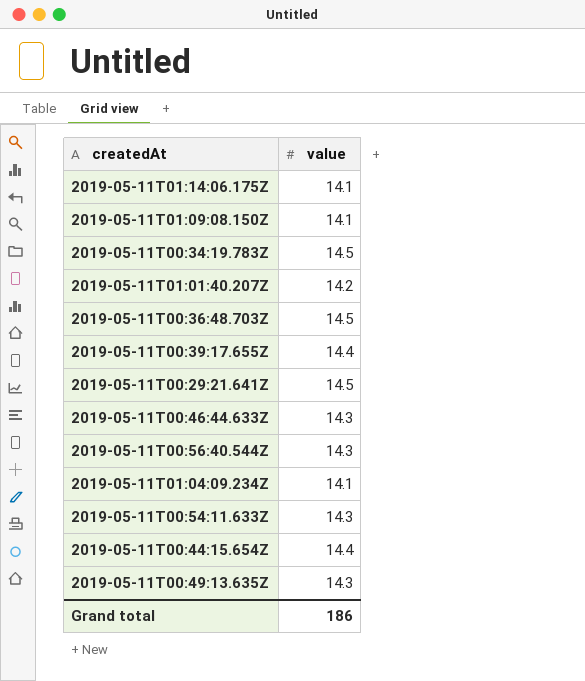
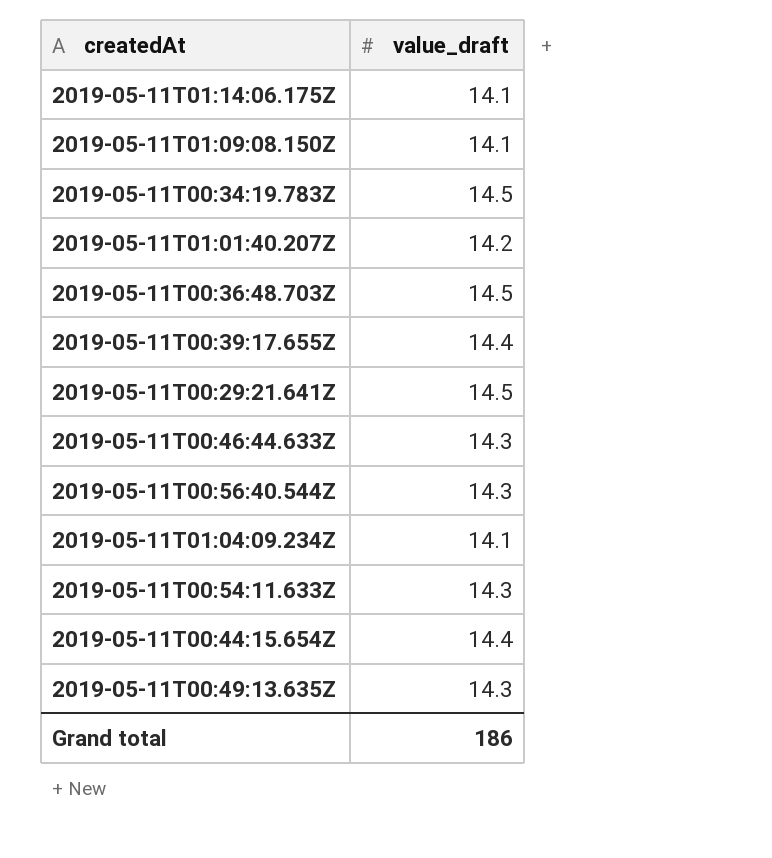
column name: value -> value_draft

